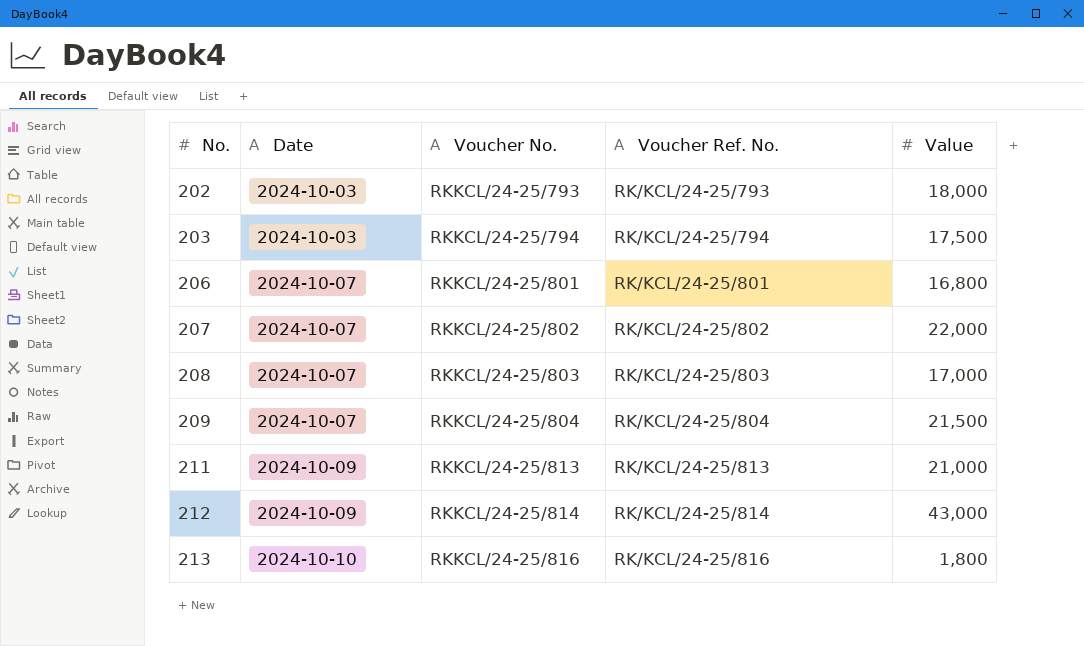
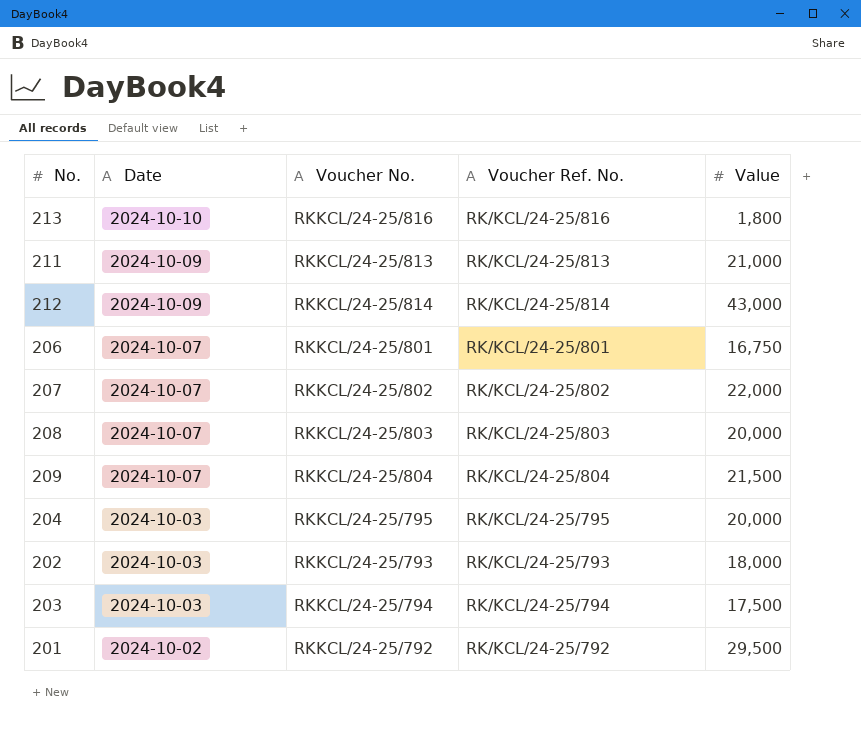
row order: No. ascending -> Date descending
206 | Value: 16,800 -> 16,750
208 | Value: 17,000 -> 20,000
row 204: none -> 2024-10-03 | RKKCL/24-25/795 | RK/KCL/24-25/795 | 20,000
row 201: none -> 2024-10-02 | RKKCL/24-25/792 | RK/KCL/24-25/792 | 29,500

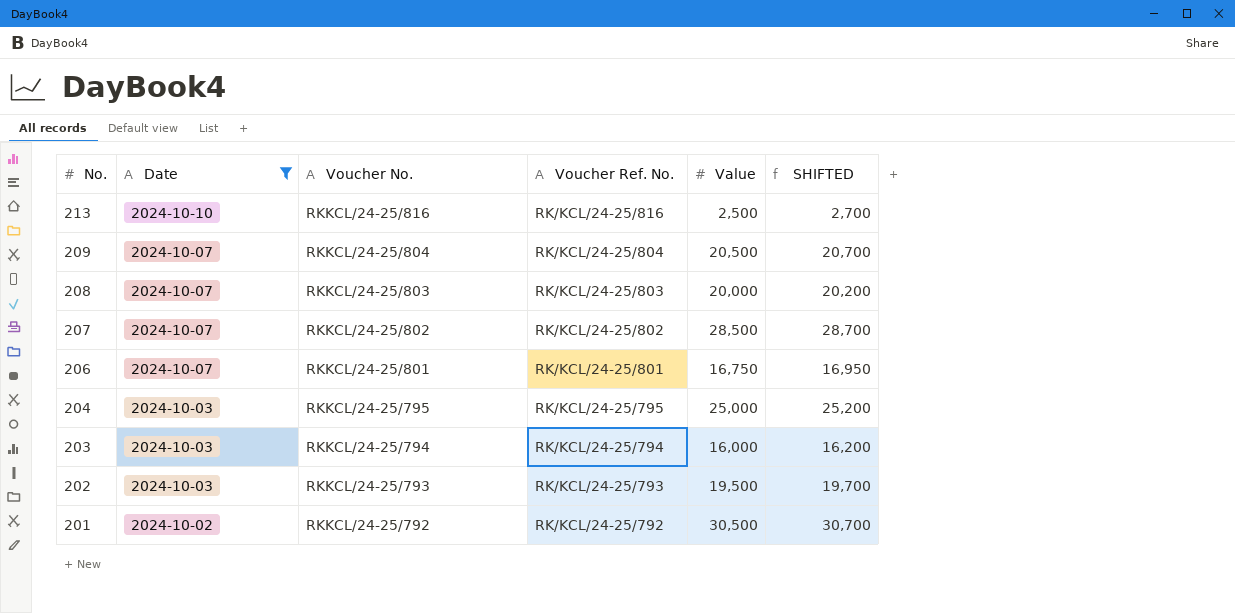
filter: none -> Date != 2024-10-09
row order: Date descending -> No. descending
column SHIFTED | formula: none -> [Value] + 200
213 | Value: 1,800 -> 2,500
209 | Value: 21,500 -> 20,500
207 | Value: 22,000 -> 28,500
204 | Value: 20,000 -> 25,000
203 | Value: 17,500 -> 16,000
202 | Value: 18,000 -> 19,500
201 | Value: 29,500 -> 30,500

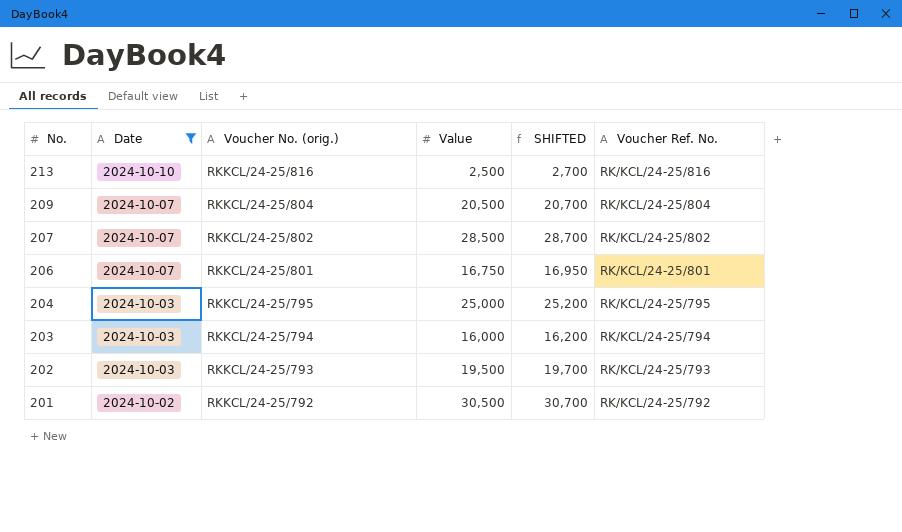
column name: Voucher No. -> Voucher No. (orig.)
column Voucher Ref. No. | position: 4 -> 6
row 208: 2024-10-07 | RKKCL/24-25/803 | RK/KCL/24-25/803 | 20,000 | 20,200 -> none

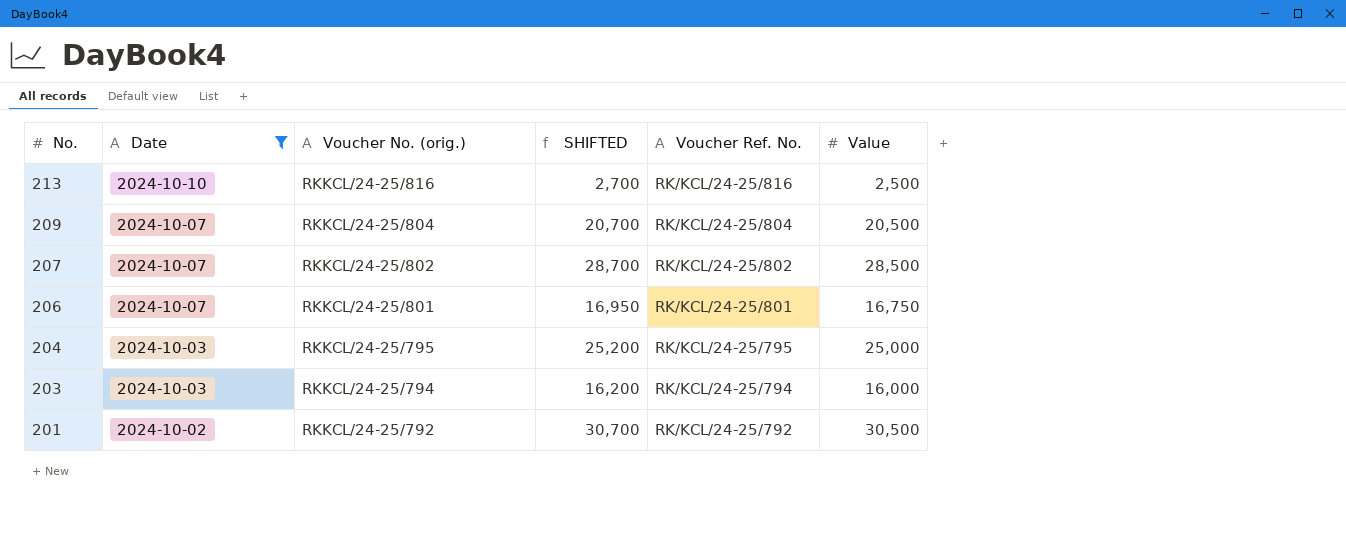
column Value | position: 4 -> 6
row 202: 2024-10-03 | RKKCL/24-25/793 | 19,500 | 19,700 | RK/KCL/24-25/793 -> none

